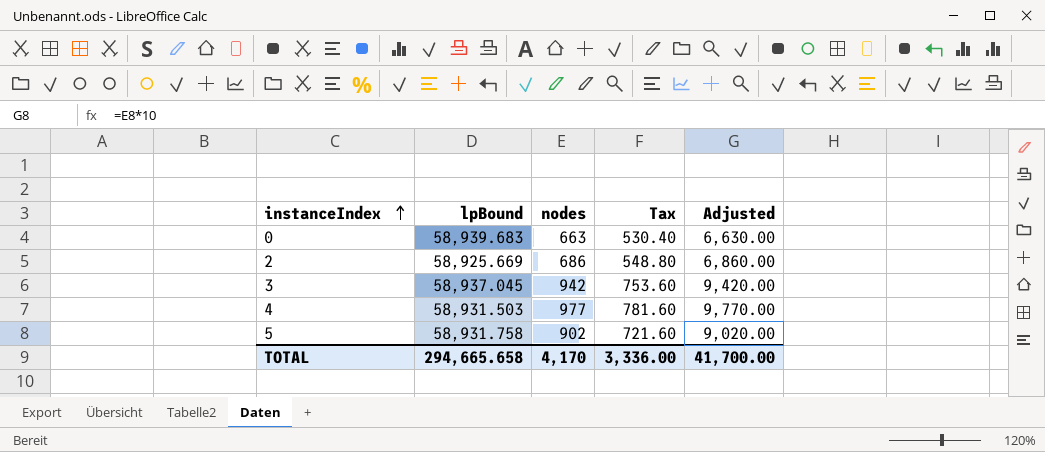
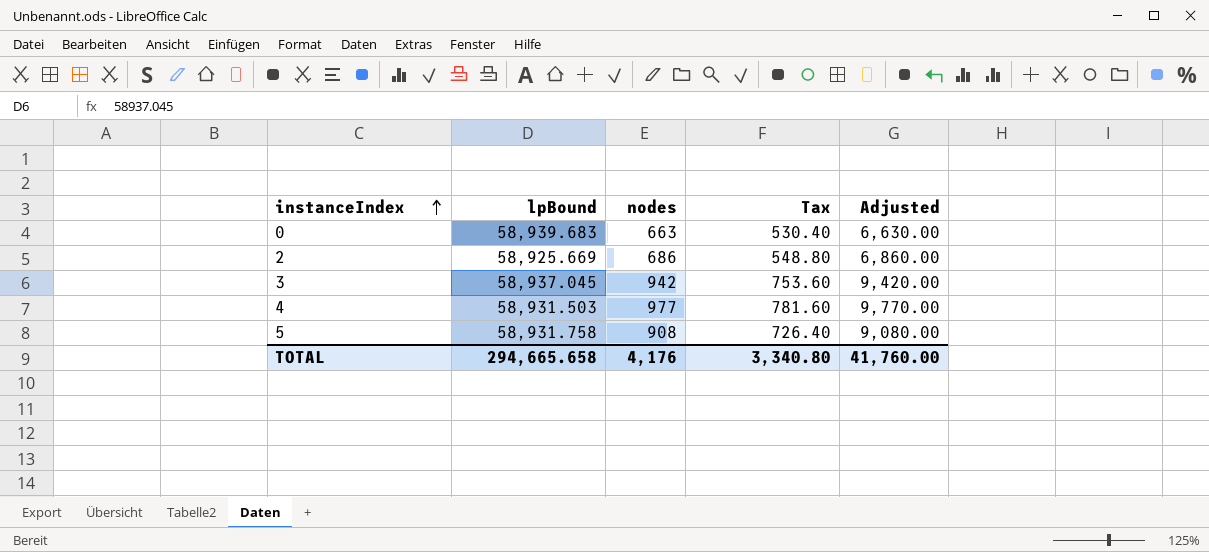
5 | nodes: 902 -> 908
5 | Tax: 721.60 -> 726.40
5 | Adjusted: 9,020.00 -> 9,080.00
TOTAL | nodes: 4,170 -> 4,176
TOTAL | Tax: 3,336.00 -> 3,340.80
TOTAL | Adjusted: 41,700.00 -> 41,760.00

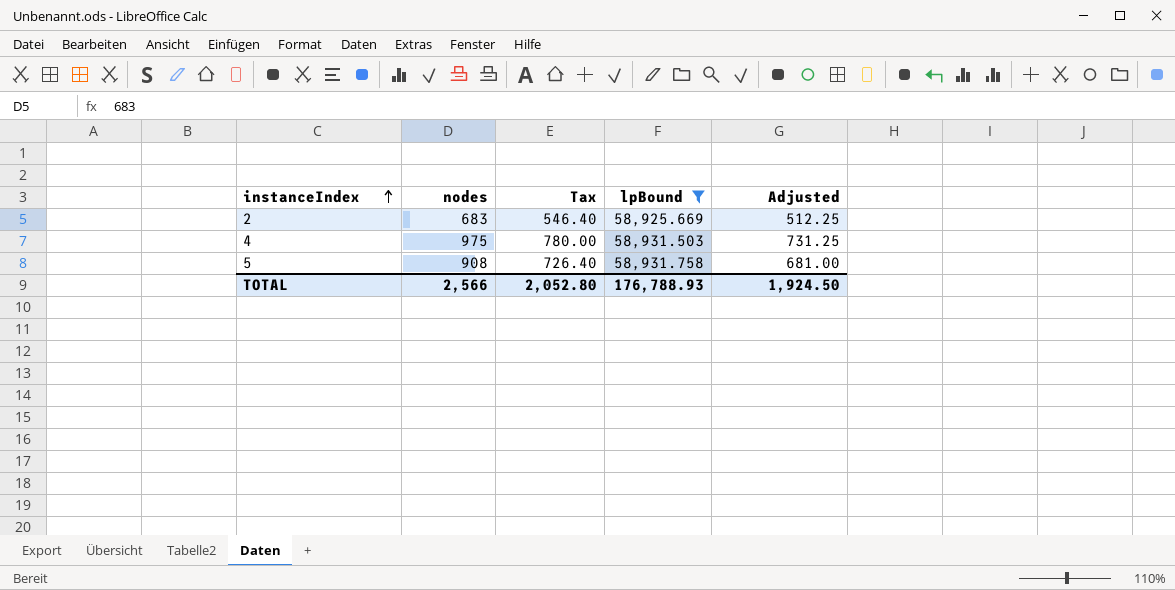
filter: none -> lpBound <= 58,931.758
column lpBound | position: 2 -> 4
column Adjusted | formula: [nodes] * 10 -> [nodes] * 0.75
2 | nodes: 686 -> 683
2 | Tax: 548.80 -> 546.40
4 | nodes: 977 -> 975
4 | Tax: 781.60 -> 780.00
TOTAL | nodes: 4,176 -> 2,566
TOTAL | Tax: 3,340.80 -> 2,052.80
TOTAL | lpBound: 294,665.658 -> 176,788.93
TOTAL | Adjusted: 41,760.00 -> 1,924.50

